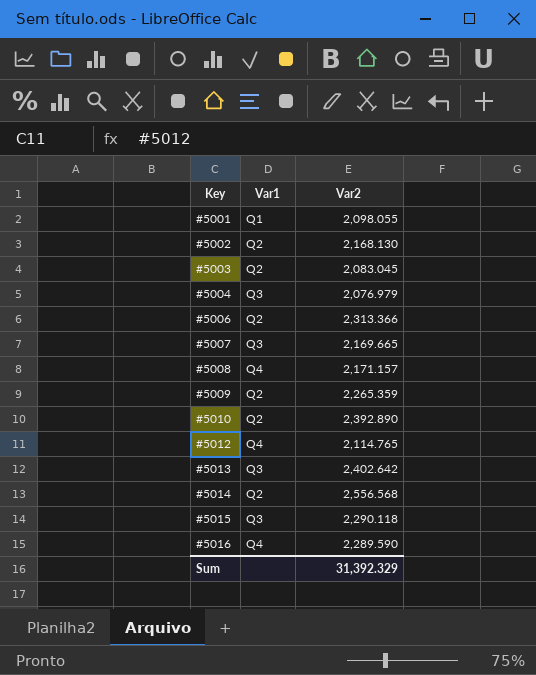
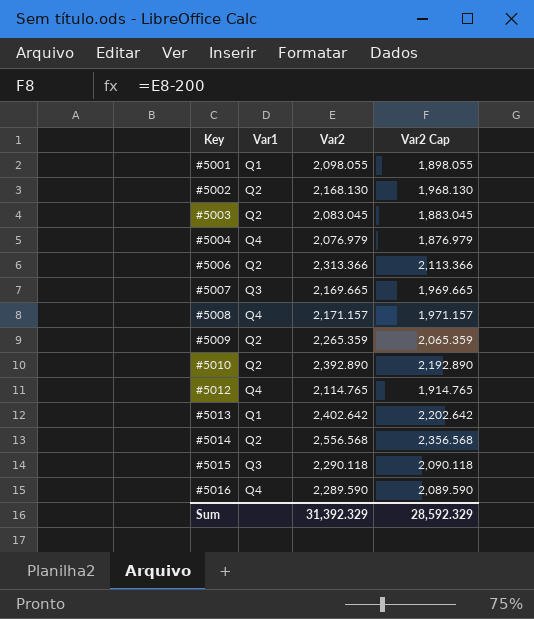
column Var2 Cap | formula: none -> [Var2] - 200
#5004 | Var1: Q3 -> Q4
#5013 | Var1: Q3 -> Q1

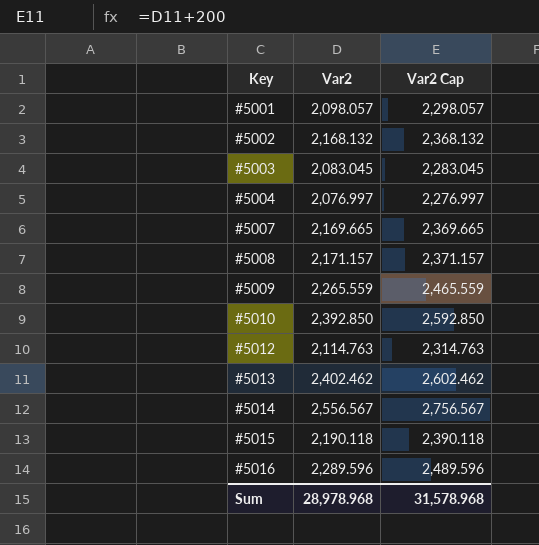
column Var1 | position: 2 -> none
column Var2 Cap | formula: [Var2] - 200 -> [Var2] + 200
row #5006: Q2 | 2,313.366 | 2,113.366 -> none
#5001 | Var2: 2,098.055 -> 2,098.057
#5002 | Var2: 2,168.130 -> 2,168.132
#5004 | Var2: 2,076.979 -> 2,076.997
#5009 | Var2: 2,265.359 -> 2,265.559
#5010 | Var2: 2,392.890 -> 2,392.850
#5012 | Var2: 2,114.765 -> 2,114.763
#5013 | Var2: 2,402.642 -> 2,402.462
#5014 | Var2: 2,556.568 -> 2,556.567
#5015 | Var2: 2,290.118 -> 2,190.118
#5016 | Var2: 2,289.590 -> 2,289.596
Sum | Var2: 31,392.329 -> 28,978.968
Sum | Var2 Cap: 28,592.329 -> 31,578.968

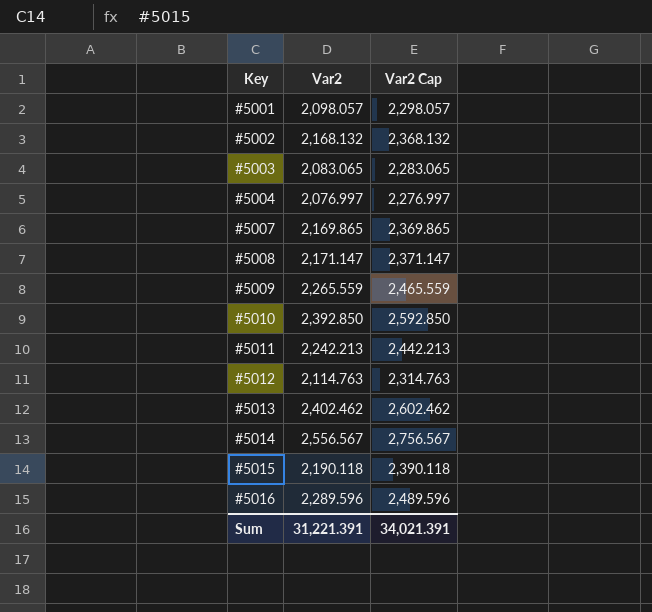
#5003 | Var2: 2,083.045 -> 2,083.065
#5003 | Var2 Cap: 2,283.045 -> 2,283.065
#5007 | Var2: 2,169.665 -> 2,169.865
#5007 | Var2 Cap: 2,369.665 -> 2,369.865
#5008 | Var2: 2,171.157 -> 2,171.147
#5008 | Var2 Cap: 2,371.157 -> 2,371.147
row #5011: none -> 2,242.213 | 2,442.213
Sum | Var2: 28,978.968 -> 31,221.391
Sum | Var2 Cap: 31,578.968 -> 34,021.391

